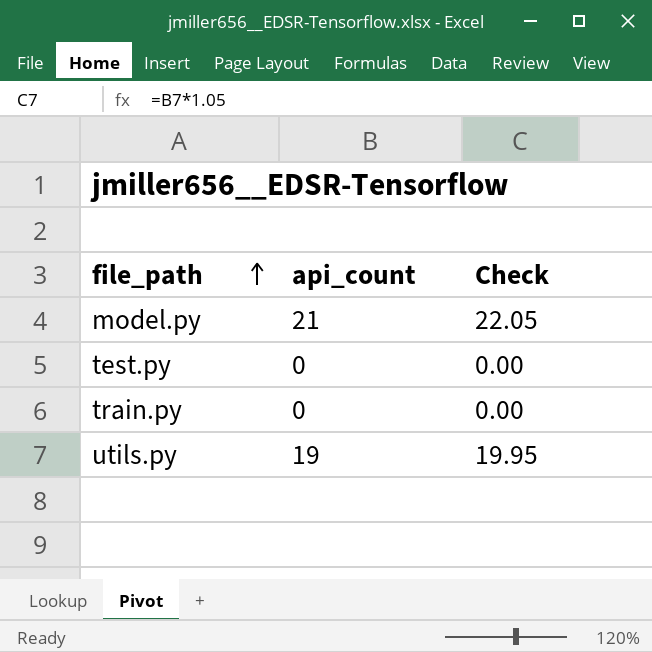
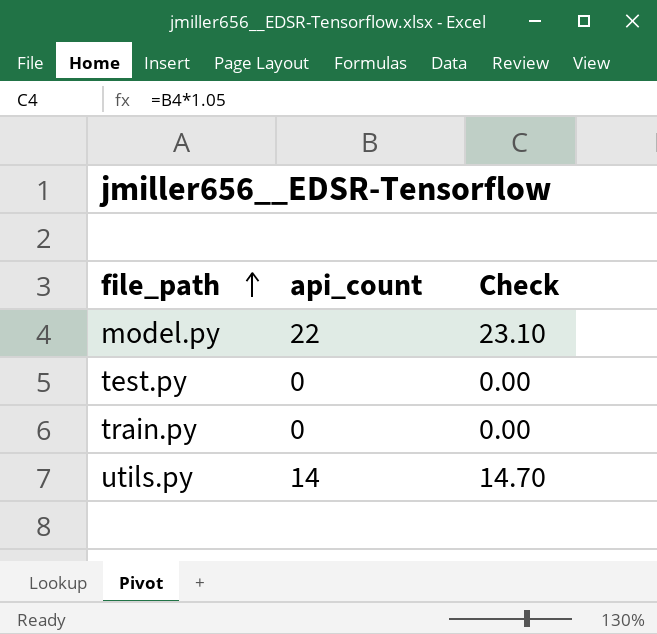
model.py | api_count: 21 -> 22
model.py | Check: 22.05 -> 23.10
utils.py | api_count: 19 -> 14
utils.py | Check: 19.95 -> 14.70

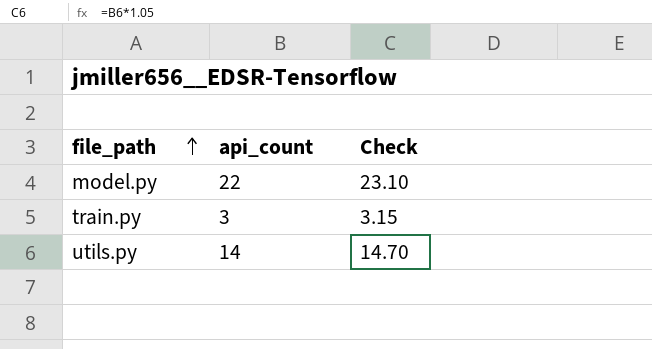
row test.py: 0 | 0.00 -> none
train.py | api_count: 0 -> 3
train.py | Check: 0.00 -> 3.15

